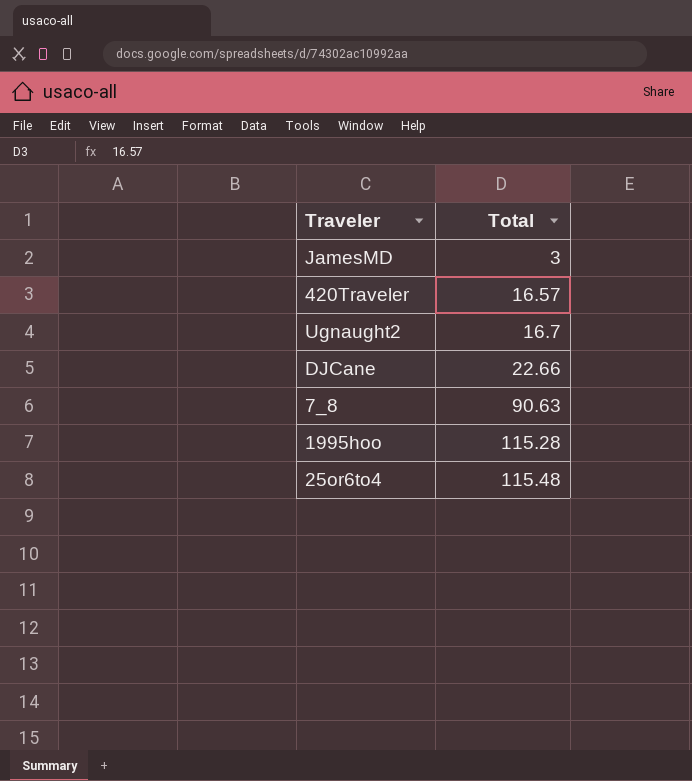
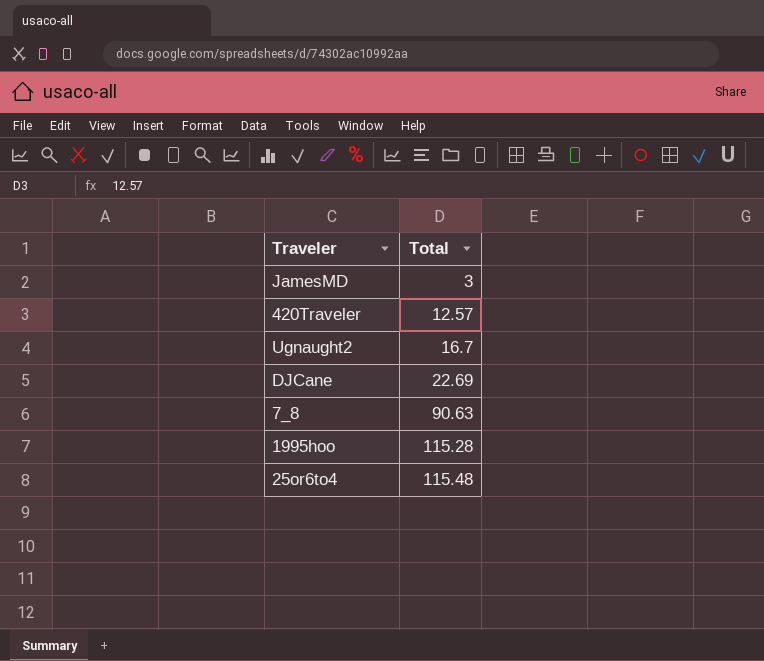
420Traveler | Total: 16.57 -> 12.57
DJCane | Total: 22.66 -> 22.69

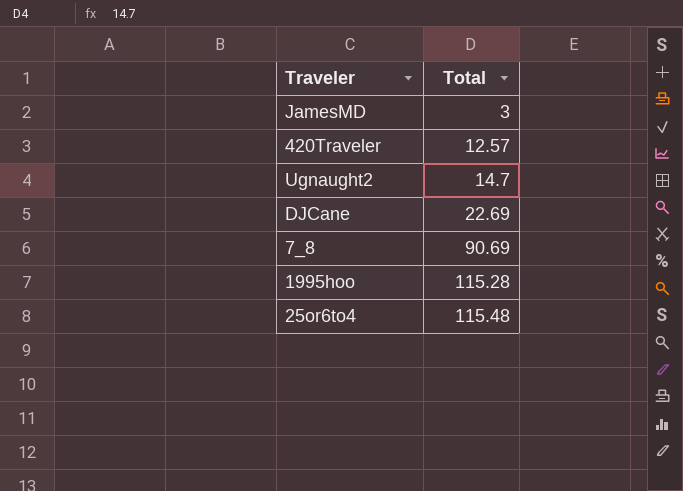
Ugnaught2 | Total: 16.7 -> 14.7
7_8 | Total: 90.63 -> 90.69

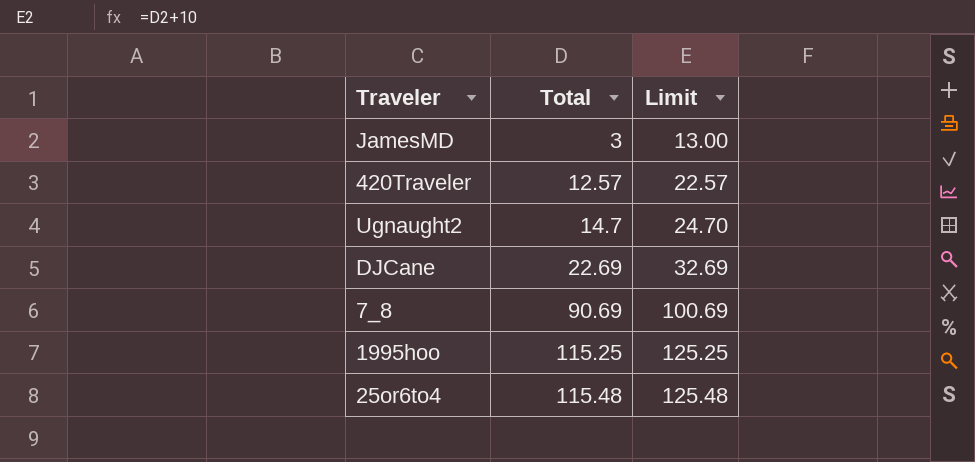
column Limit | formula: none -> [Total] + 10
1995hoo | Total: 115.28 -> 115.25

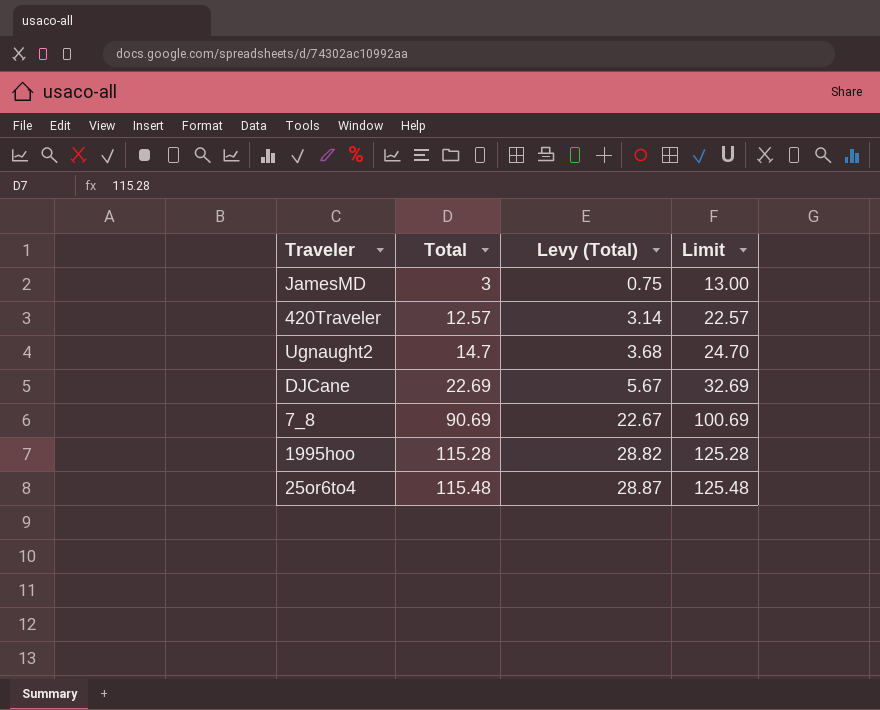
column Levy (Total) | formula: none -> [Total] * 0.25
1995hoo | Total: 115.25 -> 115.28
1995hoo | Limit: 125.25 -> 125.28

